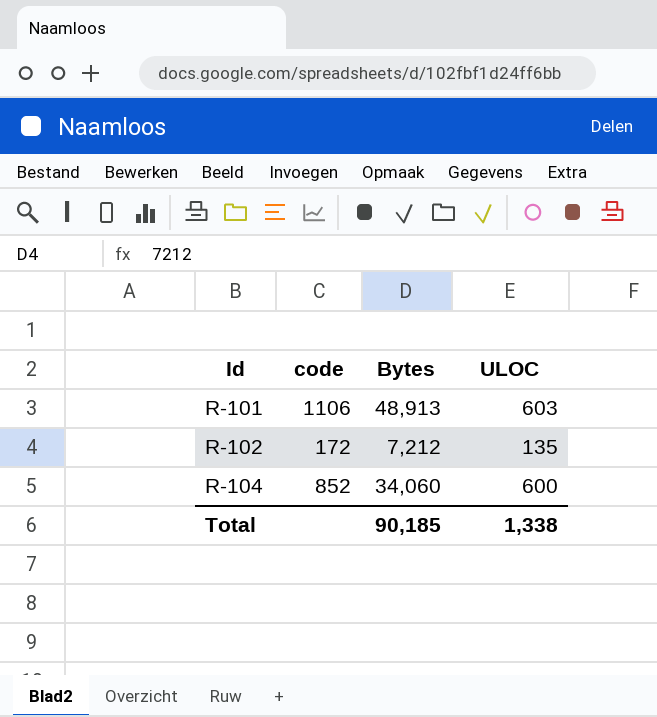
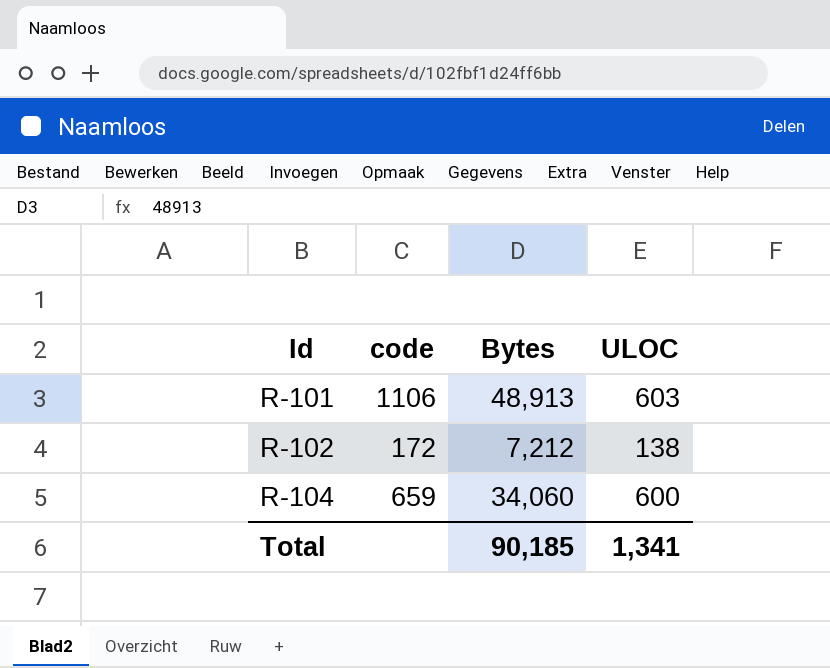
R-102 | ULOC: 135 -> 138
R-104 | code: 852 -> 659
Total | ULOC: 1,338 -> 1,341

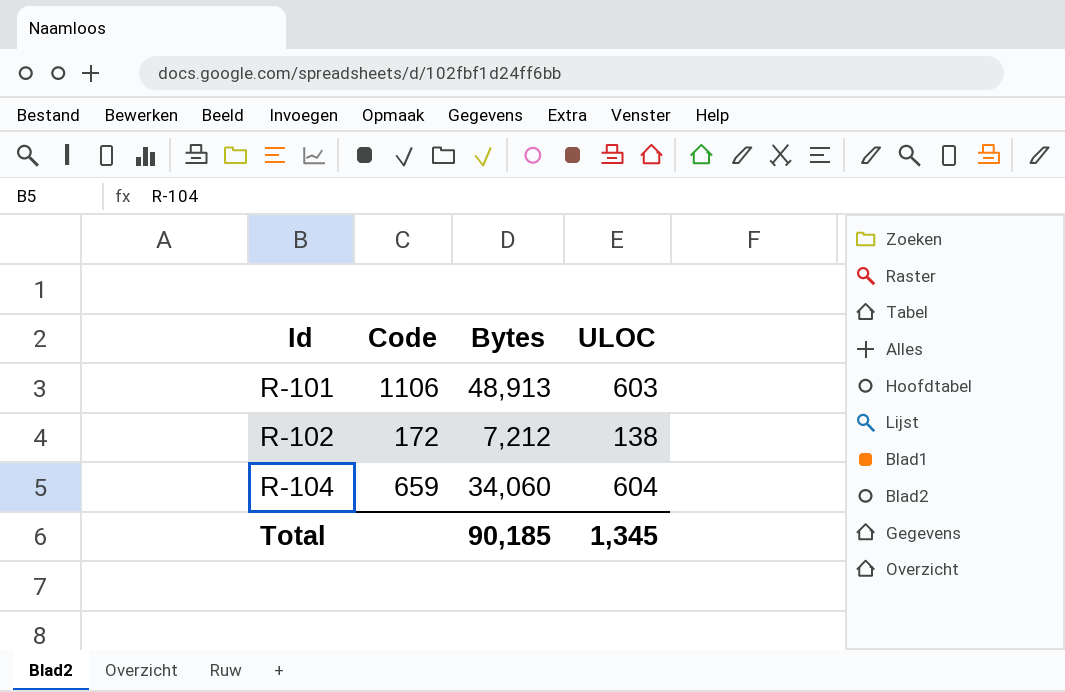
column name: code -> Code
R-104 | ULOC: 600 -> 604
Total | ULOC: 1,341 -> 1,345

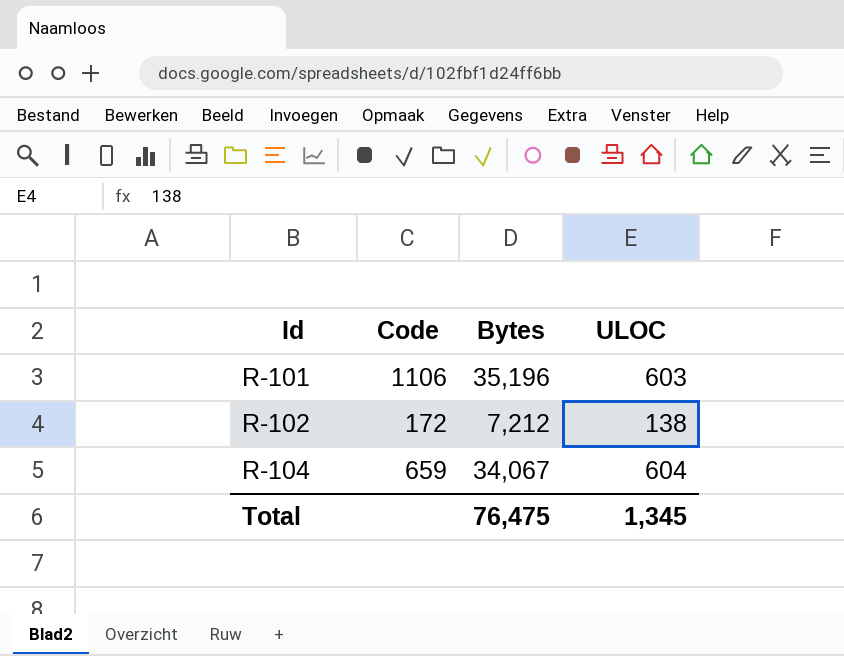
R-101 | Bytes: 48,913 -> 35,196
R-104 | Bytes: 34,060 -> 34,067
Total | Bytes: 90,185 -> 76,475

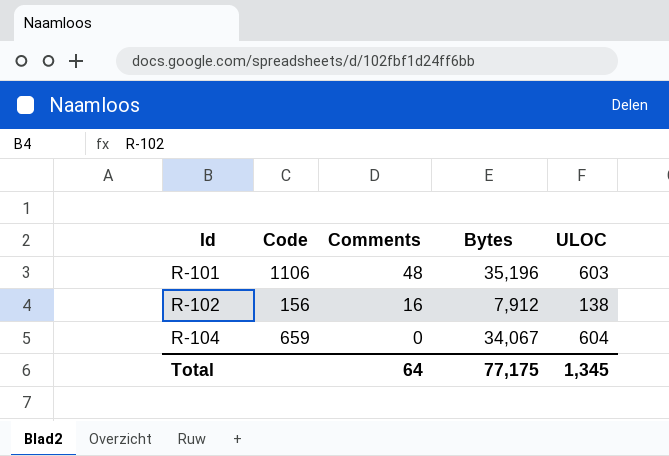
column Comments | position: none -> 3
R-102 | Code: 172 -> 156
R-102 | Bytes: 7,212 -> 7,912
Total | Bytes: 76,475 -> 77,175

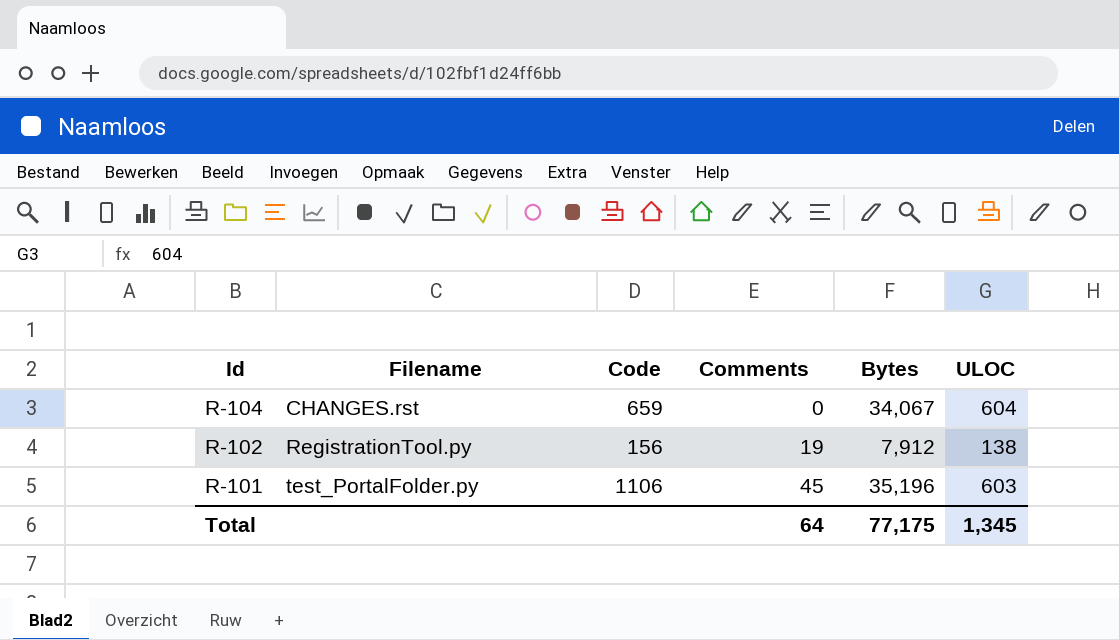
row order: Id ascending -> Id descending
column Filename | position: none -> 2
R-102 | Comments: 16 -> 19
R-101 | Comments: 48 -> 45

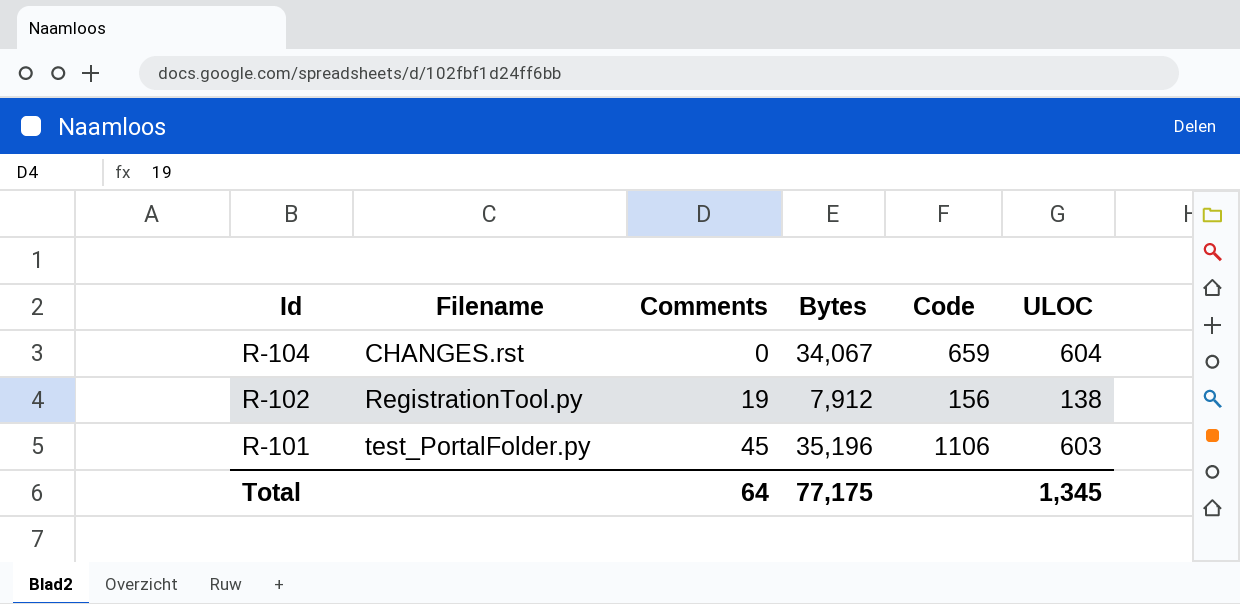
column Code | position: 3 -> 5

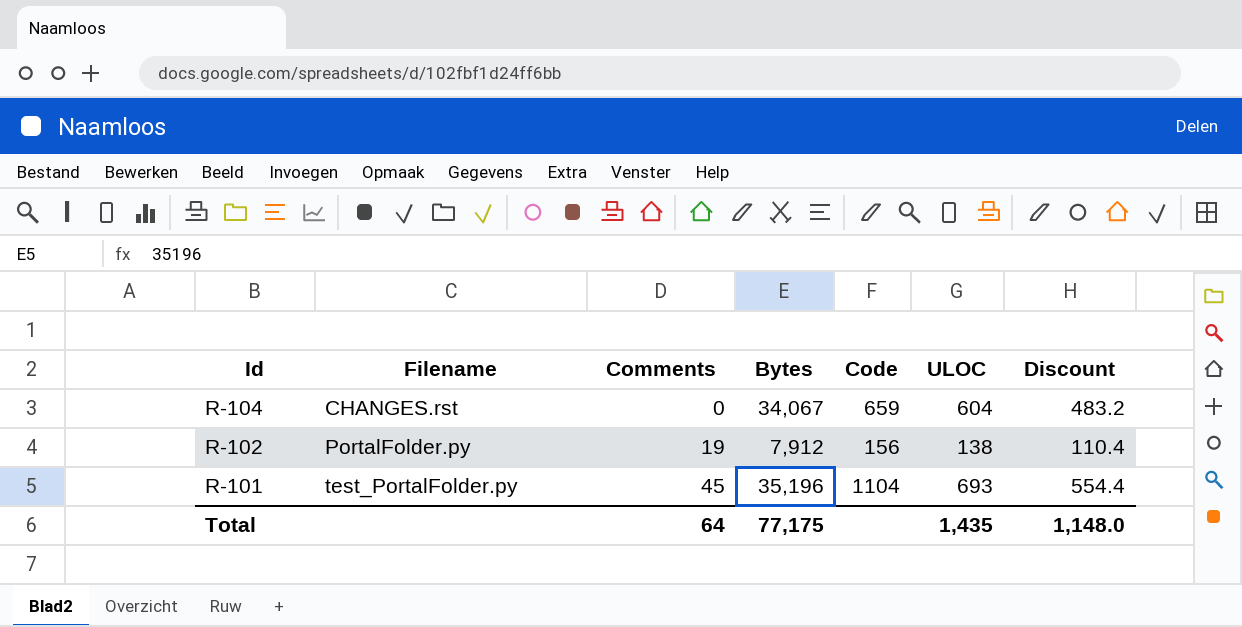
column Discount | formula: none -> [ULOC] * 0.8
R-102 | Filename: RegistrationTool.py -> PortalFolder.py
R-101 | Code: 1106 -> 1104
R-101 | ULOC: 603 -> 693
Total | ULOC: 1,345 -> 1,435

